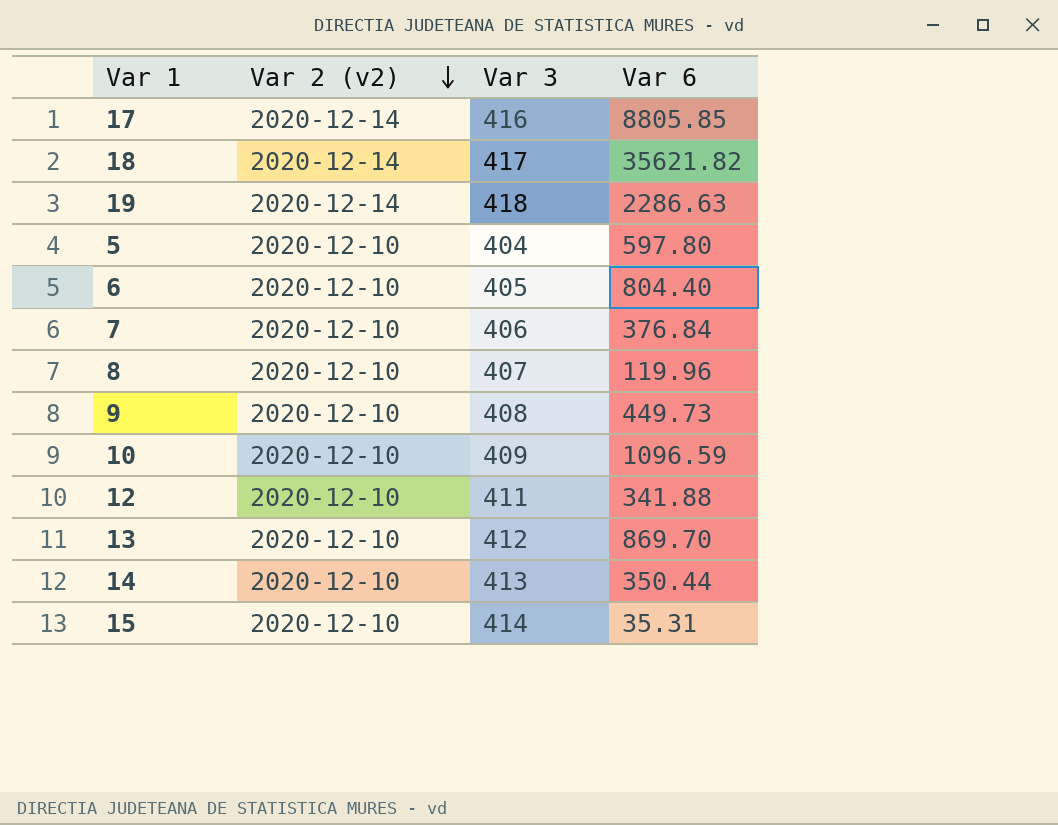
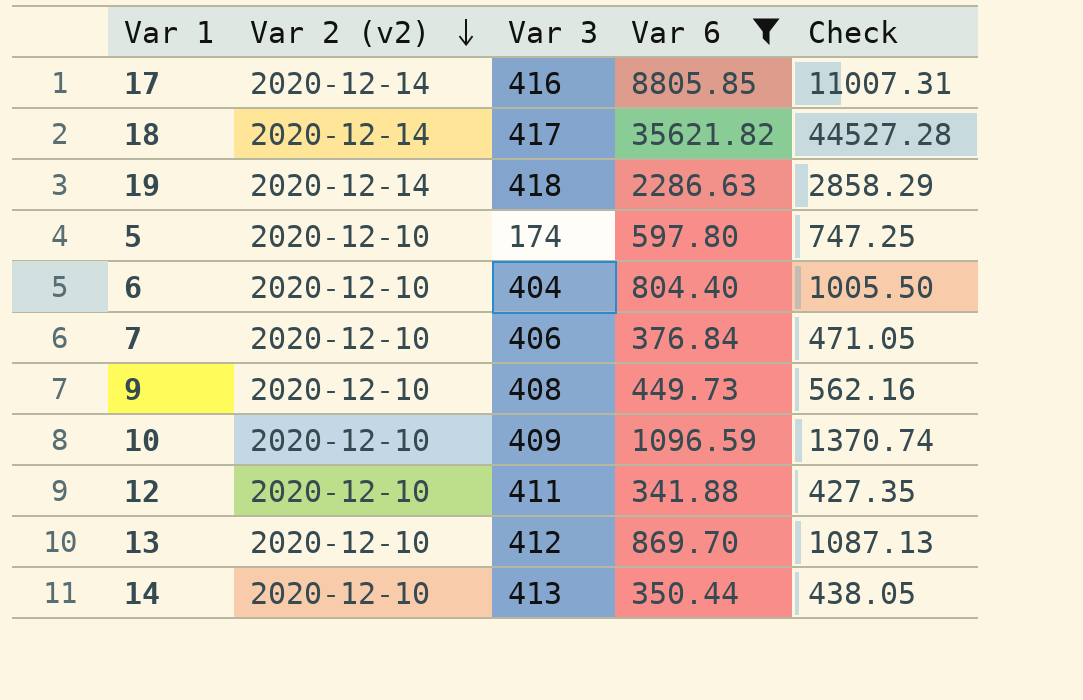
filter: none -> Var 6 >= 341.88
column Check | formula: none -> [Var 6] * 1.25
5 | Var 3: 404 -> 174
6 | Var 3: 405 -> 404

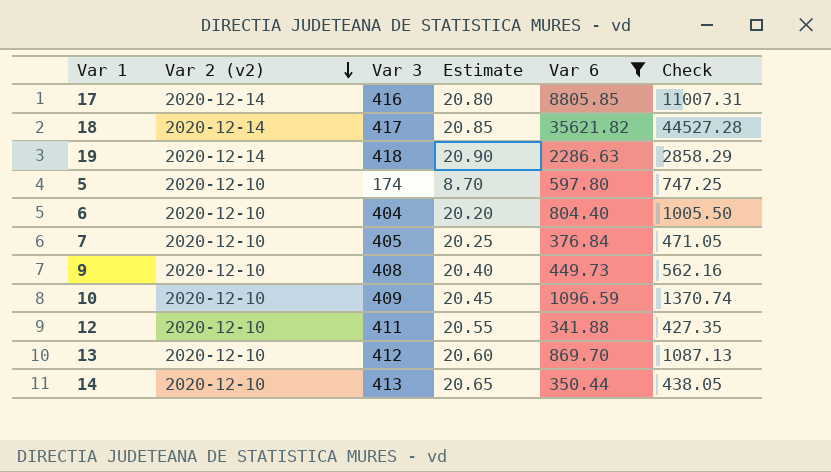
column Estimate | formula: none -> [Var 3] * 0.05
7 | Var 3: 406 -> 405

